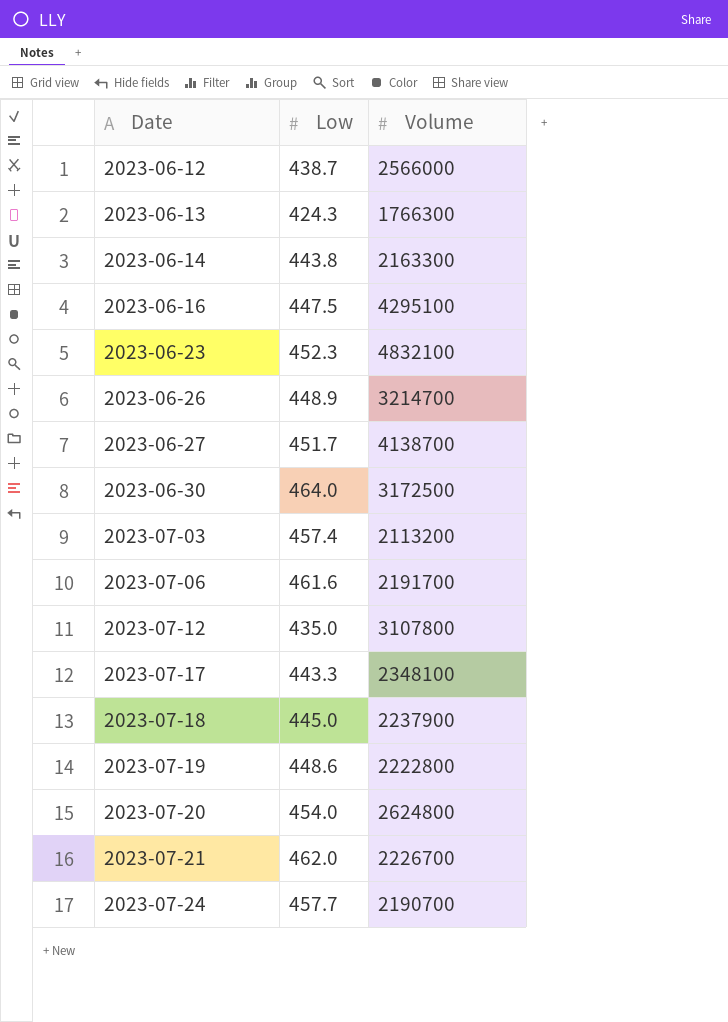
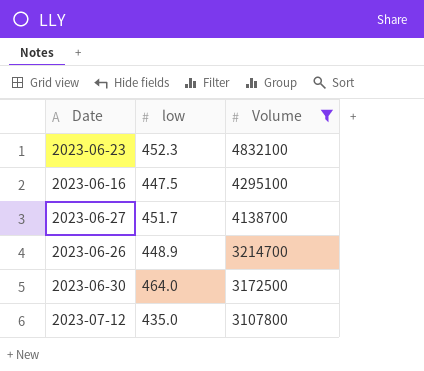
filter: none -> Volume >= 3107800
row order: Date ascending -> Volume descending
column name: Low -> low

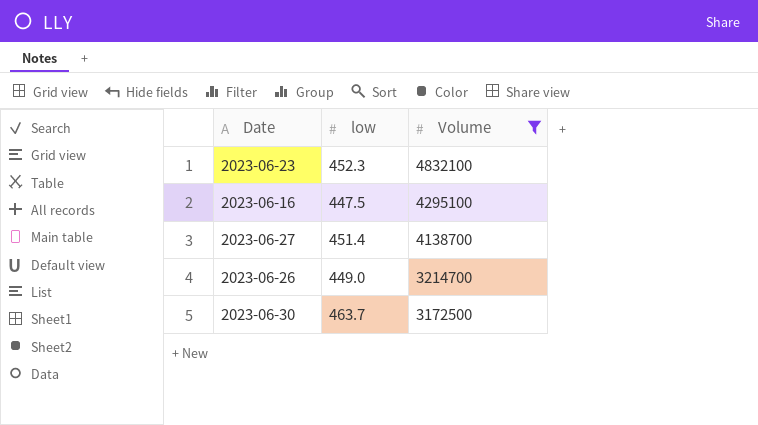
row 2023-07-12: 435.0 | 3107800 -> none
2023-06-27 | low: 451.7 -> 451.4
2023-06-26 | low: 448.9 -> 449.0
2023-06-30 | low: 464.0 -> 463.7

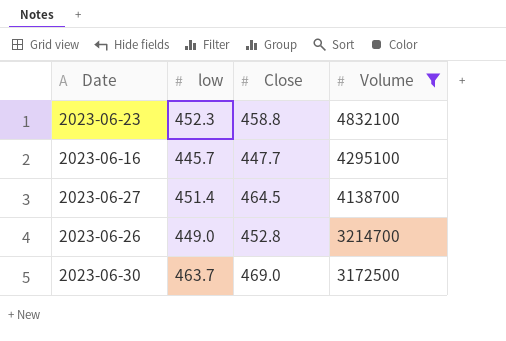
column Close | position: none -> 3
2023-06-16 | low: 447.5 -> 445.7

